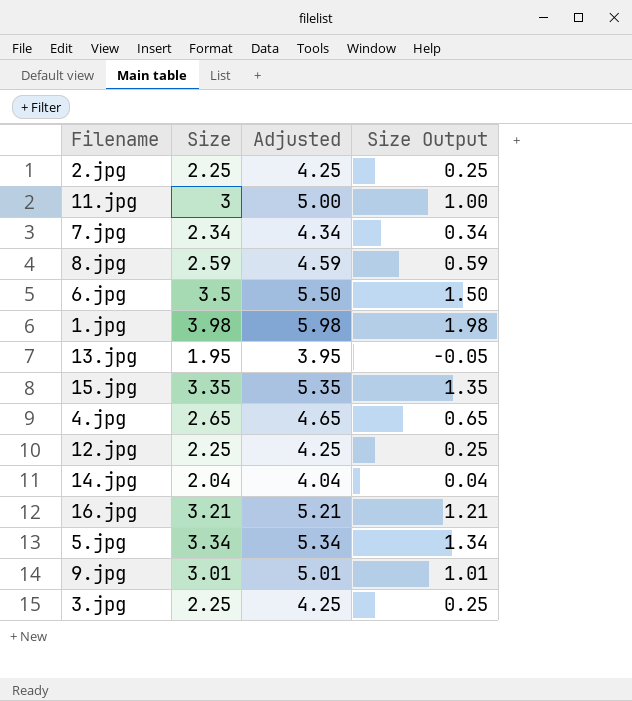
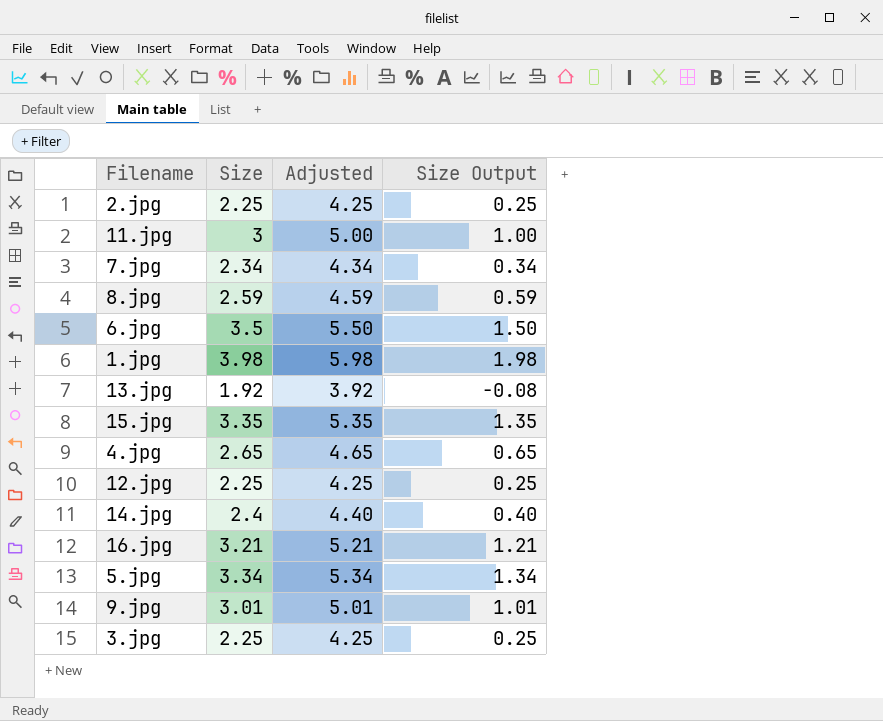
13.jpg | Size: 1.95 -> 1.92
13.jpg | Adjusted: 3.95 -> 3.92
13.jpg | Size Output: -0.05 -> -0.08
14.jpg | Size: 2.04 -> 2.4
14.jpg | Adjusted: 4.04 -> 4.40
14.jpg | Size Output: 0.04 -> 0.40

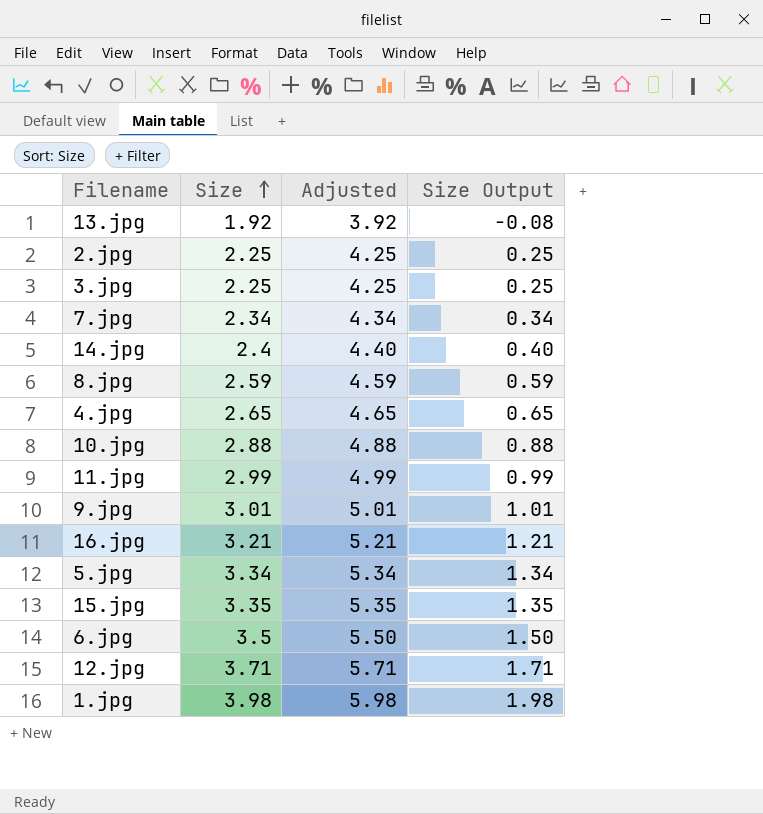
row order: none -> Size ascending
row 10.jpg: none -> 2.88 | 4.88 | 0.88
11.jpg | Size: 3 -> 2.99
11.jpg | Adjusted: 5.00 -> 4.99
11.jpg | Size Output: 1.00 -> 0.99
12.jpg | Size: 2.25 -> 3.71
12.jpg | Adjusted: 4.25 -> 5.71
12.jpg | Size Output: 0.25 -> 1.71

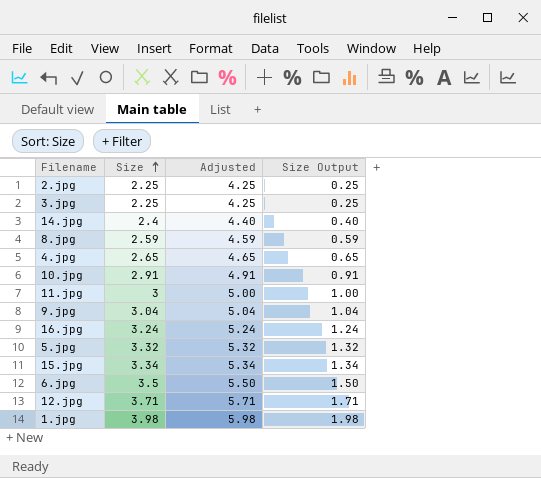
row 13.jpg: 1.92 | 3.92 | -0.08 -> none
row 7.jpg: 2.34 | 4.34 | 0.34 -> none
10.jpg | Size: 2.88 -> 2.91
10.jpg | Adjusted: 4.88 -> 4.91
10.jpg | Size Output: 0.88 -> 0.91
11.jpg | Size: 2.99 -> 3
11.jpg | Adjusted: 4.99 -> 5.00
11.jpg | Size Output: 0.99 -> 1.00
9.jpg | Size: 3.01 -> 3.04
9.jpg | Adjusted: 5.01 -> 5.04
9.jpg | Size Output: 1.01 -> 1.04
16.jpg | Size: 3.21 -> 3.24
16.jpg | Adjusted: 5.21 -> 5.24
16.jpg | Size Output: 1.21 -> 1.24
5.jpg | Size: 3.34 -> 3.32
5.jpg | Adjusted: 5.34 -> 5.32
5.jpg | Size Output: 1.34 -> 1.32
15.jpg | Size: 3.35 -> 3.34
15.jpg | Adjusted: 5.35 -> 5.34
15.jpg | Size Output: 1.35 -> 1.34

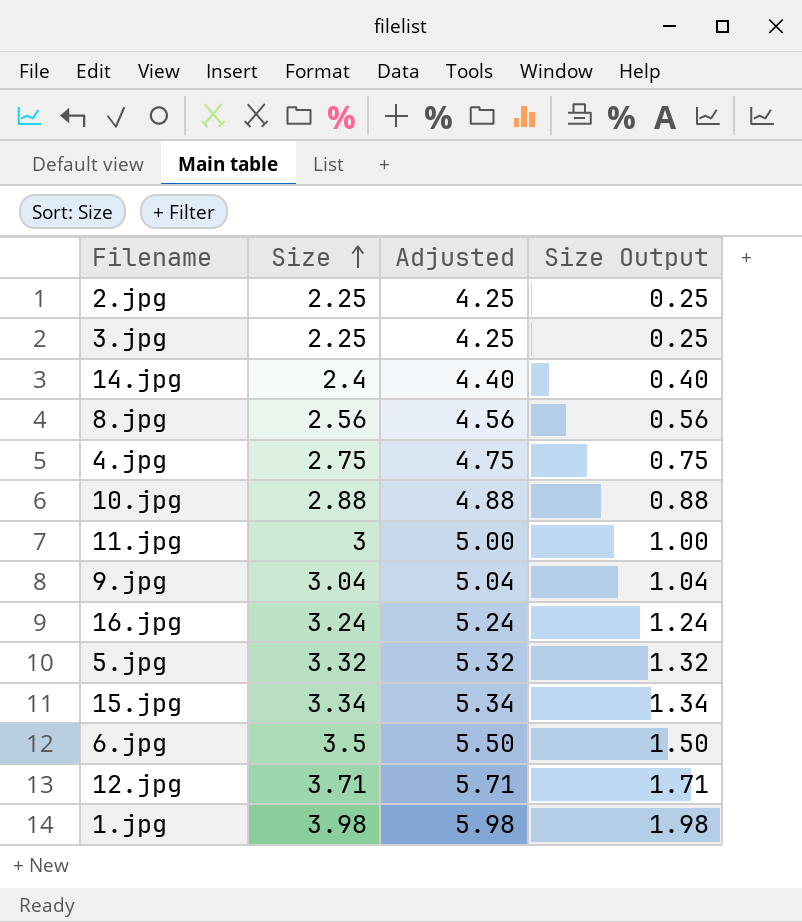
8.jpg | Size: 2.59 -> 2.56
8.jpg | Adjusted: 4.59 -> 4.56
8.jpg | Size Output: 0.59 -> 0.56
4.jpg | Size: 2.65 -> 2.75
4.jpg | Adjusted: 4.65 -> 4.75
4.jpg | Size Output: 0.65 -> 0.75
10.jpg | Size: 2.91 -> 2.88
10.jpg | Adjusted: 4.91 -> 4.88
10.jpg | Size Output: 0.91 -> 0.88

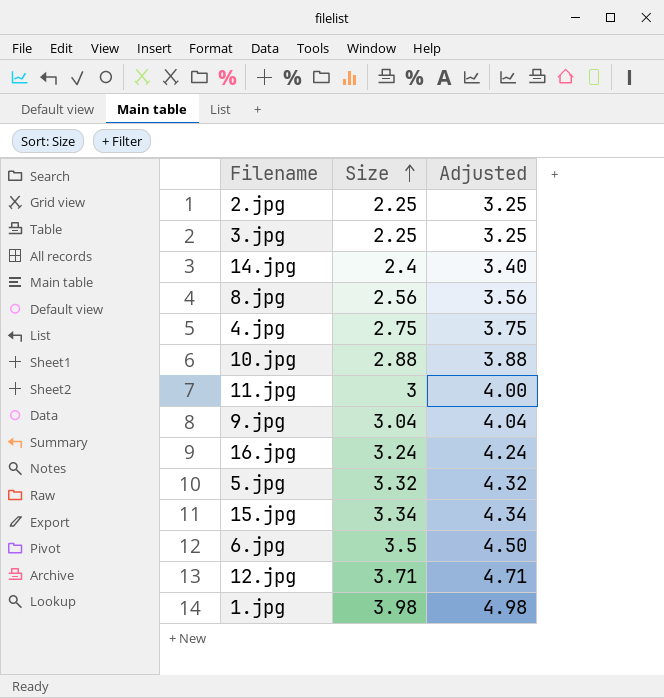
column Size Output | formula: [Size] - 2 -> none
column Adjusted | formula: [Size] + 2 -> [Size] + 1

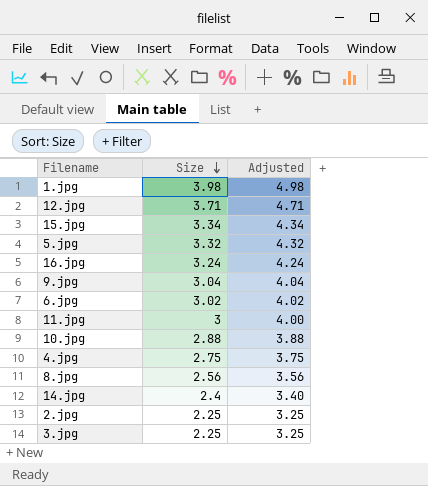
row order: Size ascending -> Size descending
6.jpg | Size: 3.5 -> 3.02
6.jpg | Adjusted: 4.50 -> 4.02

